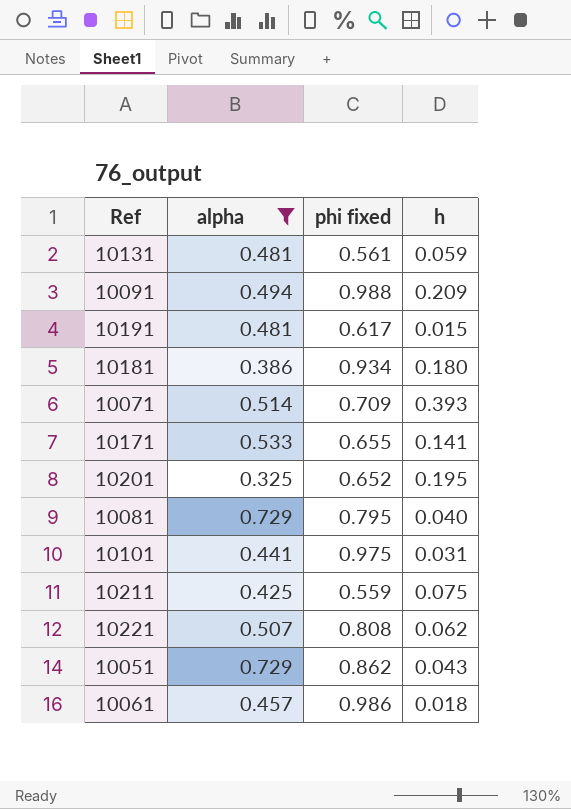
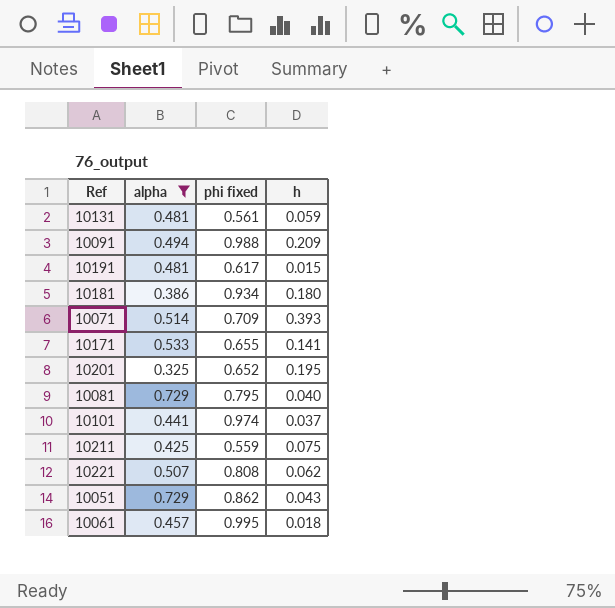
10101 | phi fixed: 0.975 -> 0.974
10101 | h: 0.031 -> 0.037
10061 | phi fixed: 0.986 -> 0.995

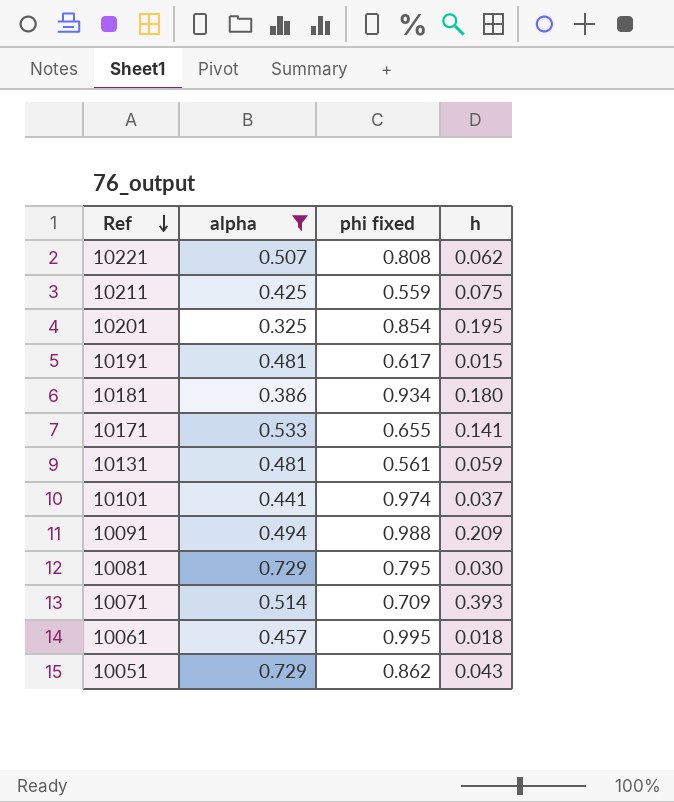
row order: none -> Ref descending
10201 | phi fixed: 0.652 -> 0.854
10081 | h: 0.040 -> 0.030

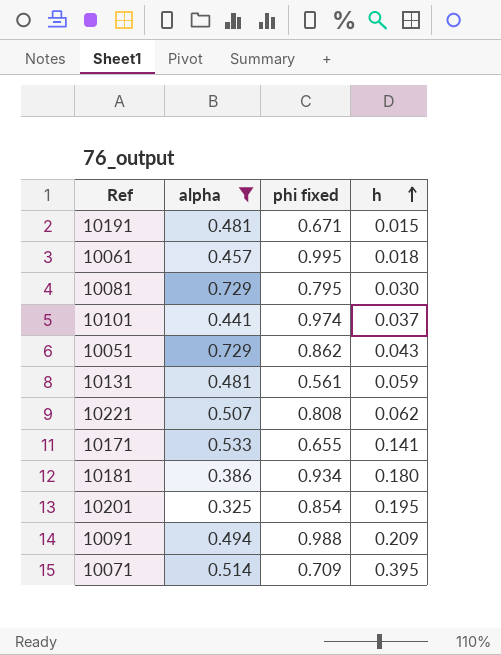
row order: Ref descending -> h ascending
row 10211: 0.425 | 0.559 | 0.075 -> none
10191 | phi fixed: 0.617 -> 0.671
10071 | h: 0.393 -> 0.395

